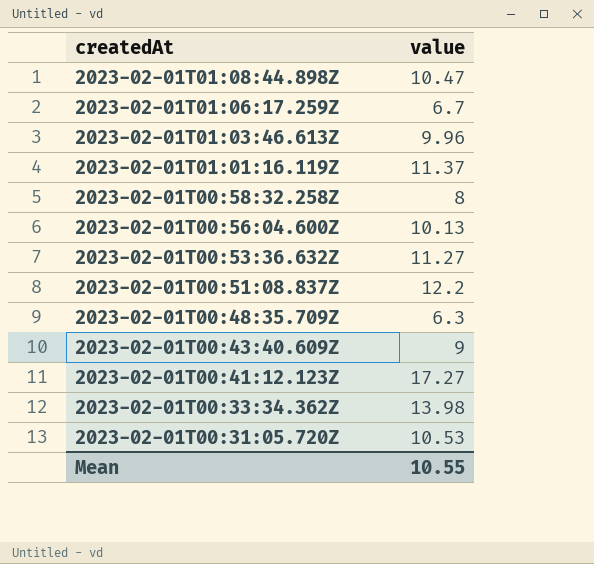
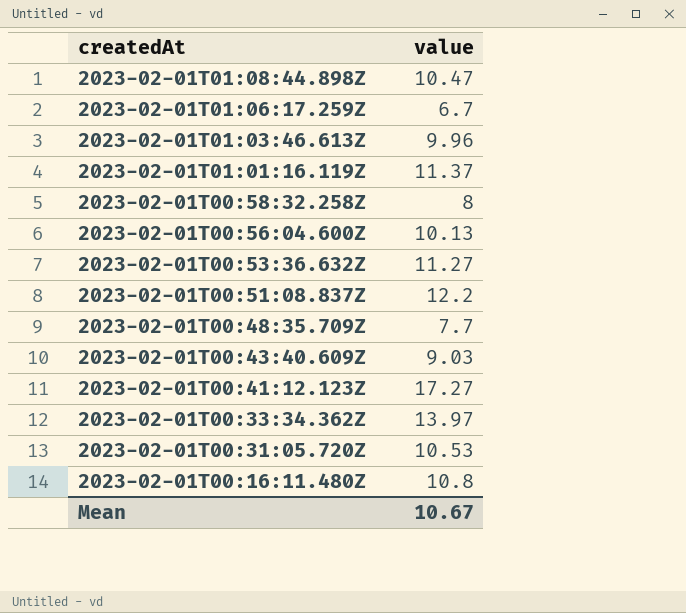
2023-02-01T00:48:35.709Z | value: 6.3 -> 7.7
2023-02-01T00:43:40.609Z | value: 9 -> 9.03
2023-02-01T00:33:34.362Z | value: 13.98 -> 13.97
row 2023-02-01T00:16:11.480Z: none -> 10.8
Mean | value: 10.55 -> 10.67

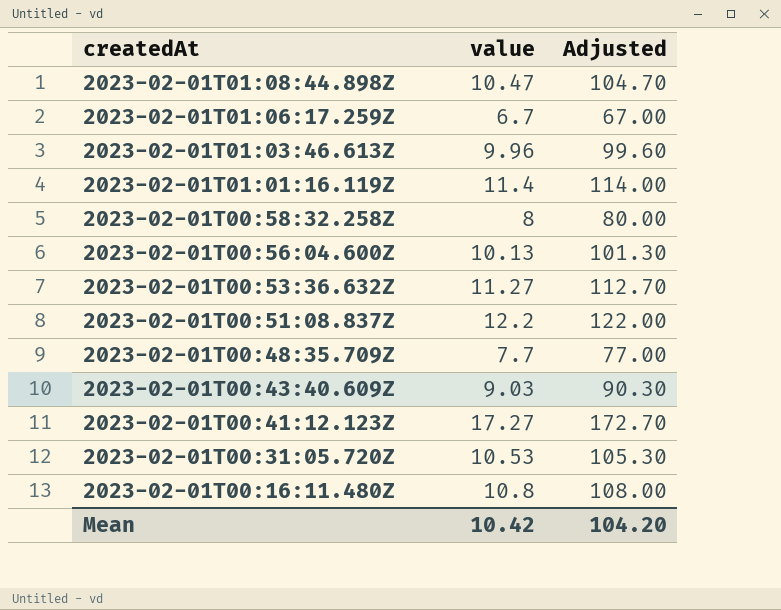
column Adjusted | formula: none -> [value] * 10
row 2023-02-01T00:33:34.362Z: 13.97 -> none
2023-02-01T01:01:16.119Z | value: 11.37 -> 11.4
Mean | value: 10.67 -> 10.42

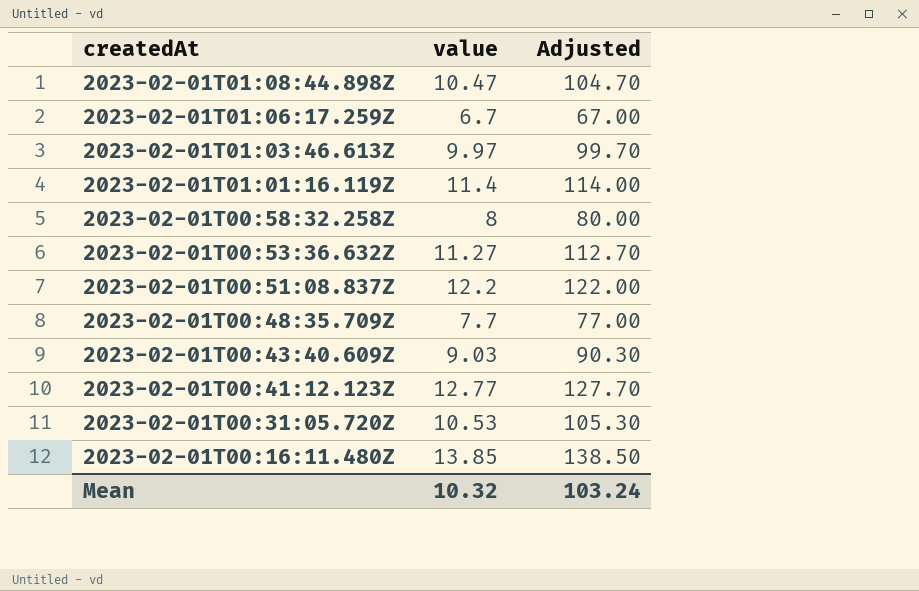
row 2023-02-01T00:56:04.600Z: 10.13 | 101.30 -> none
2023-02-01T01:03:46.613Z | value: 9.96 -> 9.97
2023-02-01T01:03:46.613Z | Adjusted: 99.60 -> 99.70
2023-02-01T00:41:12.123Z | value: 17.27 -> 12.77
2023-02-01T00:41:12.123Z | Adjusted: 172.70 -> 127.70
2023-02-01T00:16:11.480Z | value: 10.8 -> 13.85
2023-02-01T00:16:11.480Z | Adjusted: 108.00 -> 138.50
Mean | value: 10.42 -> 10.32
Mean | Adjusted: 104.20 -> 103.24

